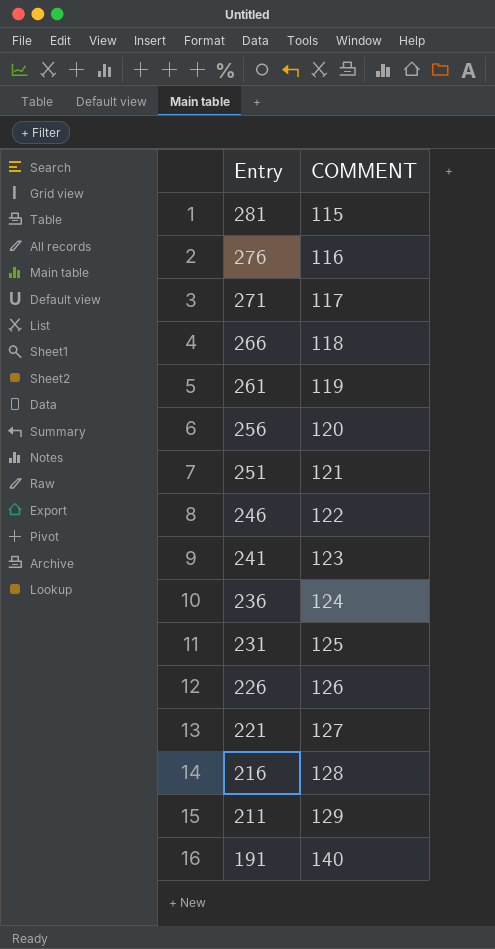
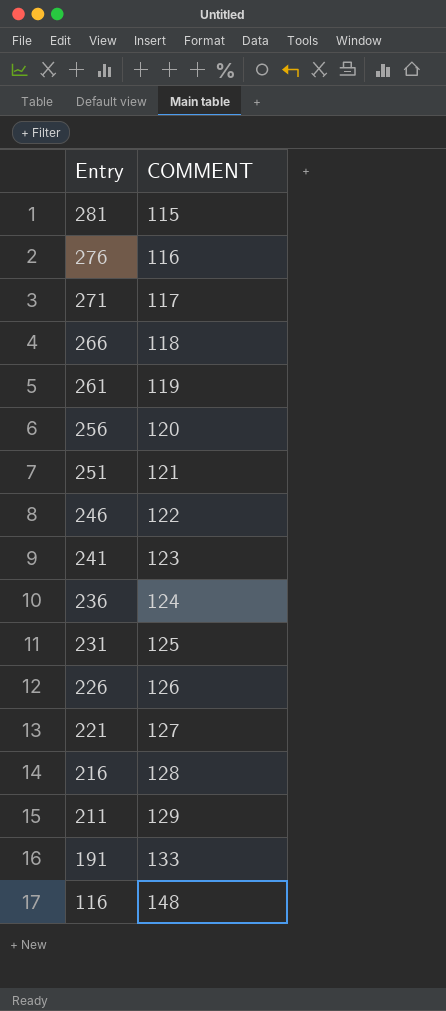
191 | COMMENT: 140 -> 133
row 116: none -> 148

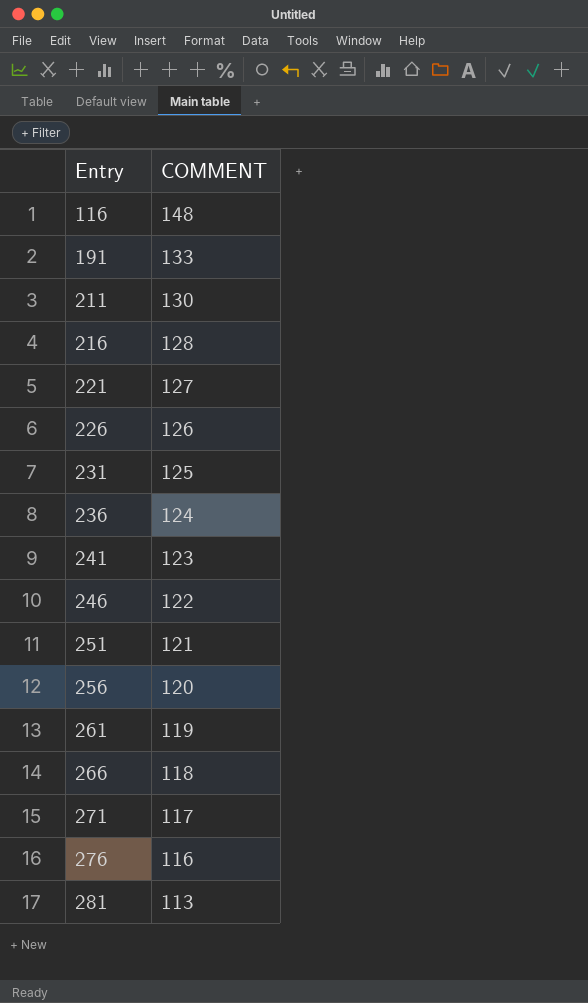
row order: Entry descending -> Entry ascending
211 | COMMENT: 129 -> 130
281 | COMMENT: 115 -> 113

